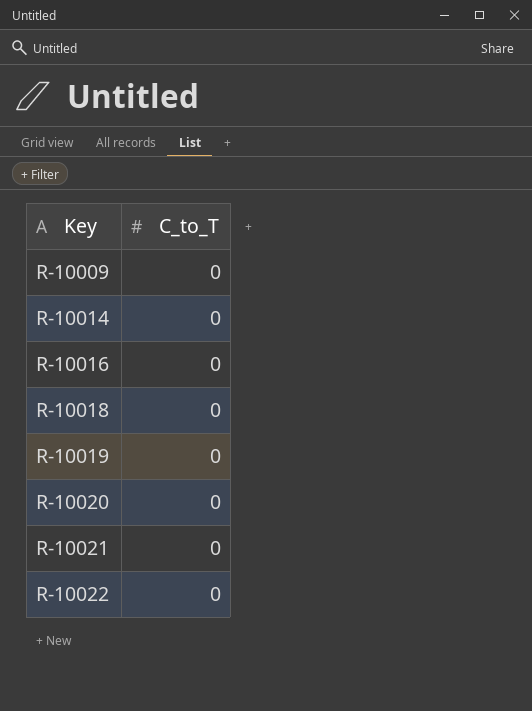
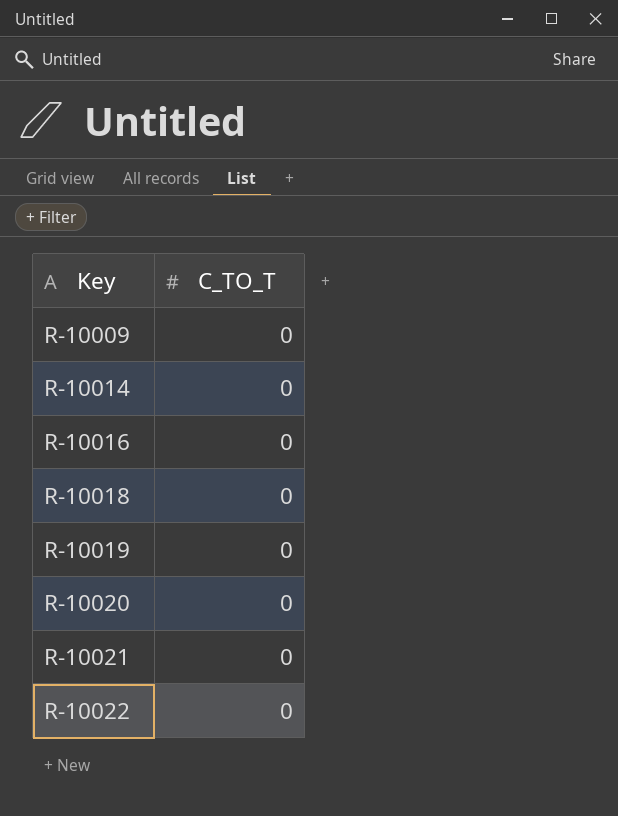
column name: C_to_T -> C_TO_T

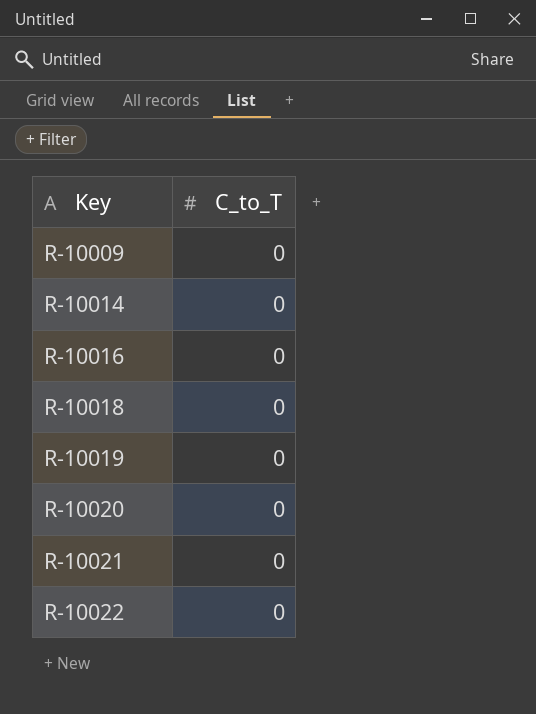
column name: C_TO_T -> C_to_T

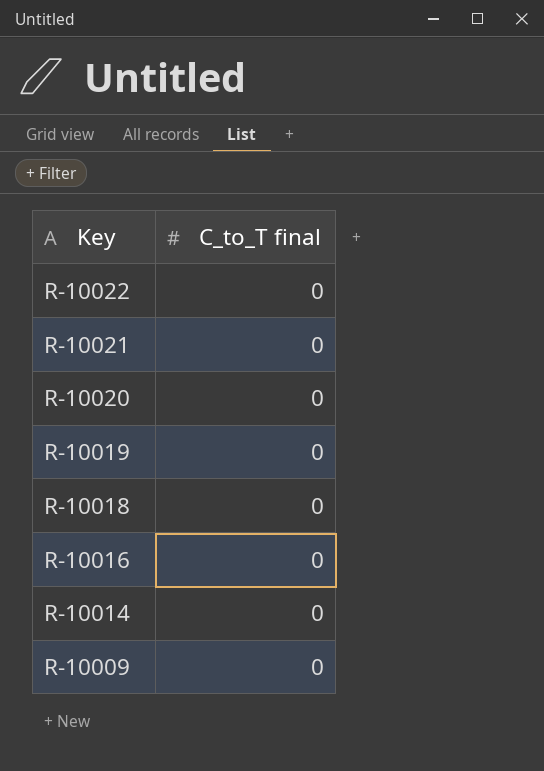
row order: Key ascending -> Key descending
column name: C_to_T -> C_to_T final

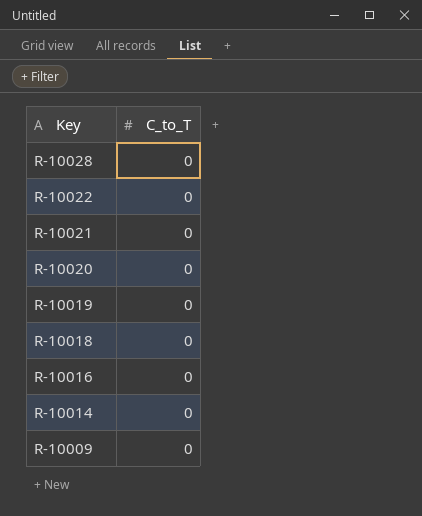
column name: C_to_T final -> C_to_T
row R-10028: none -> 0

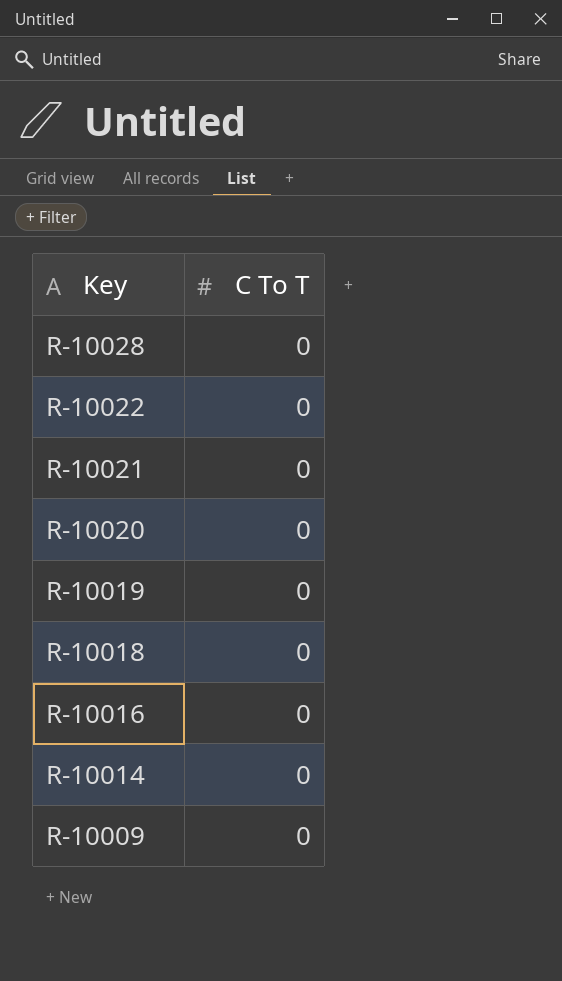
column name: C_to_T -> C To T

